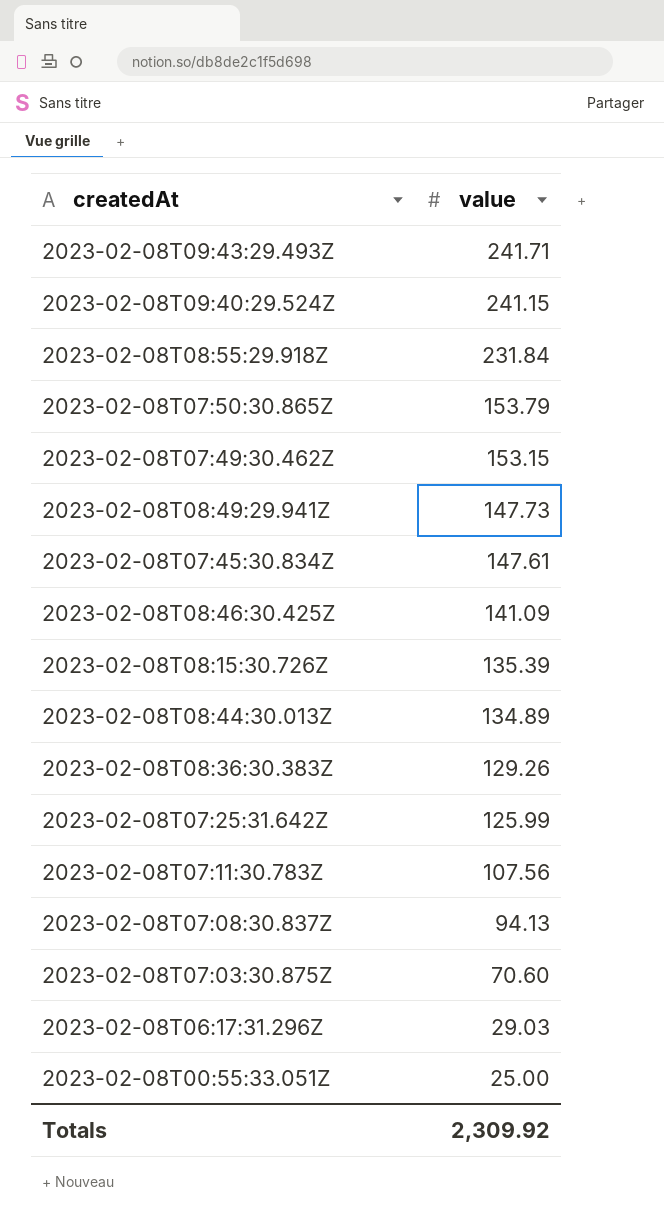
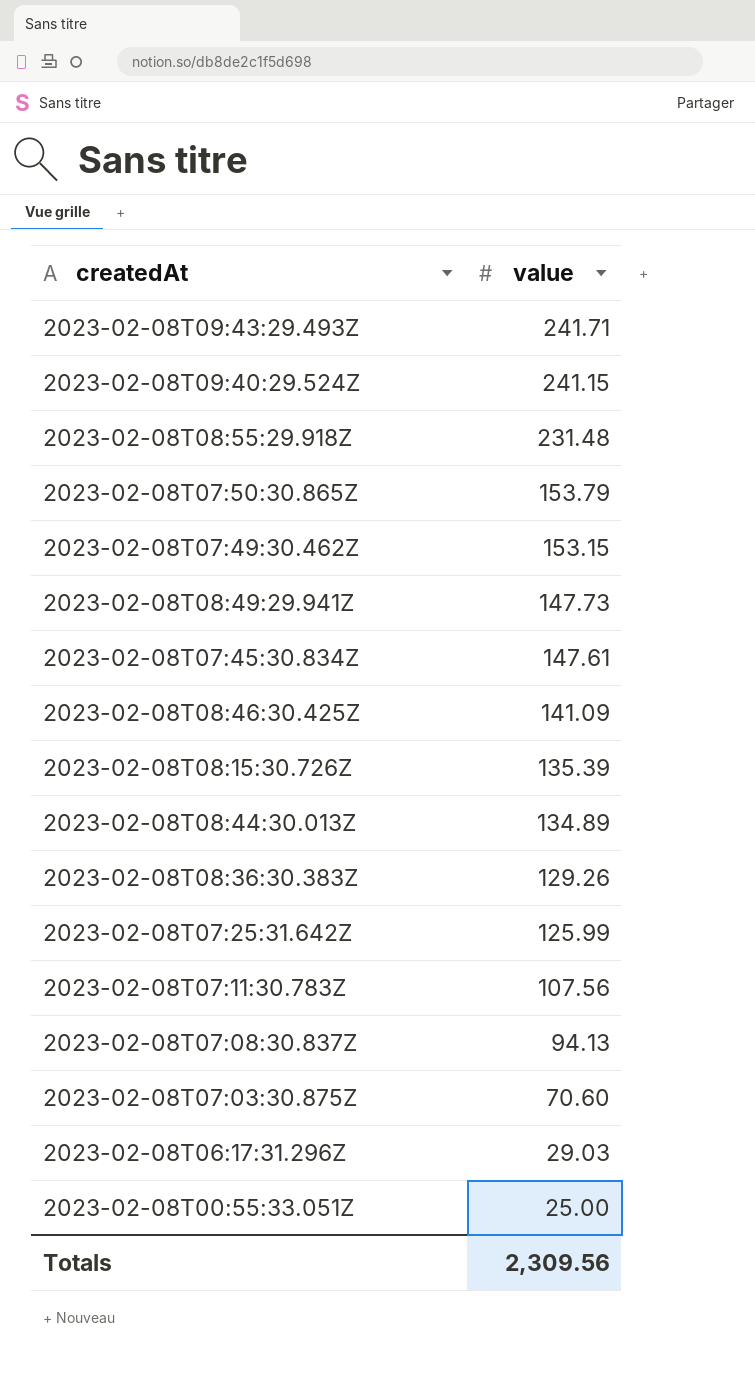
2023-02-08T08:55:29.918Z | value: 231.84 -> 231.48
Totals | value: 2,309.92 -> 2,309.56

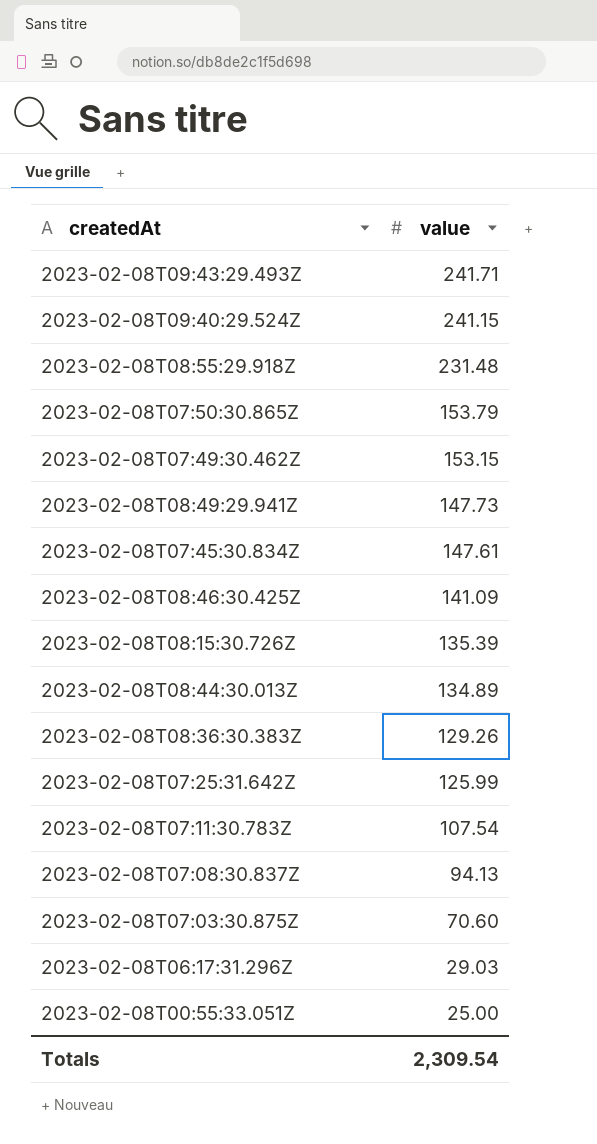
2023-02-08T07:11:30.783Z | value: 107.56 -> 107.54
Totals | value: 2,309.56 -> 2,309.54

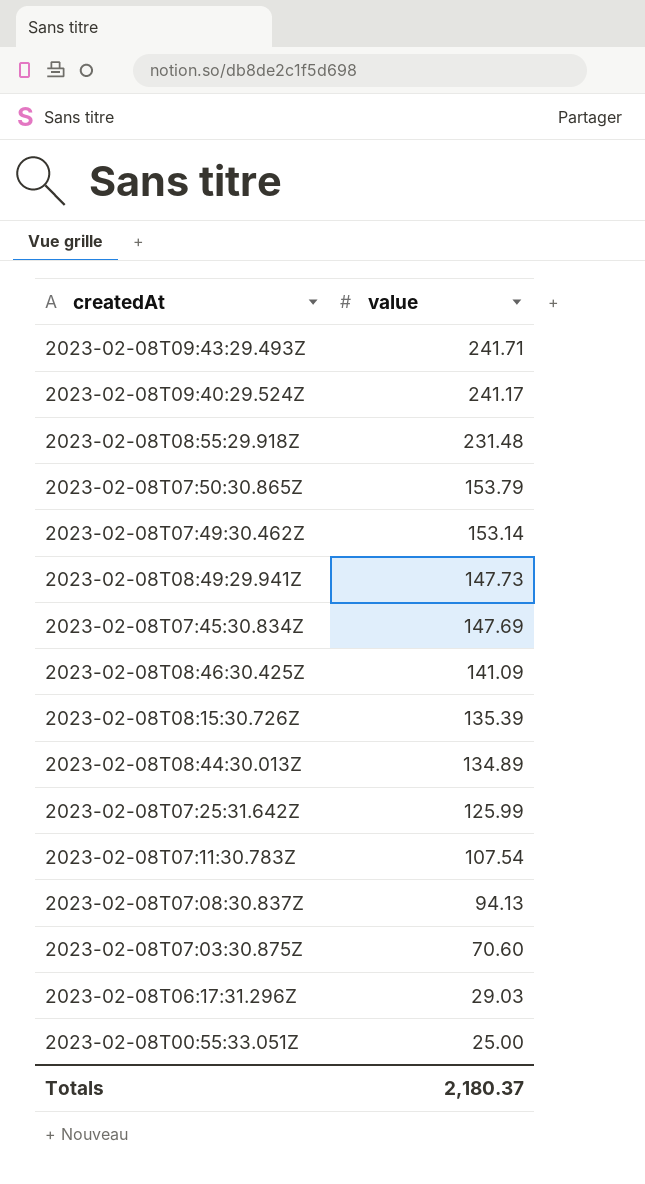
row 2023-02-08T08:36:30.383Z: 129.26 -> none
2023-02-08T09:40:29.524Z | value: 241.15 -> 241.17
2023-02-08T07:49:30.462Z | value: 153.15 -> 153.14
2023-02-08T07:45:30.834Z | value: 147.61 -> 147.69
Totals | value: 2,309.54 -> 2,180.37

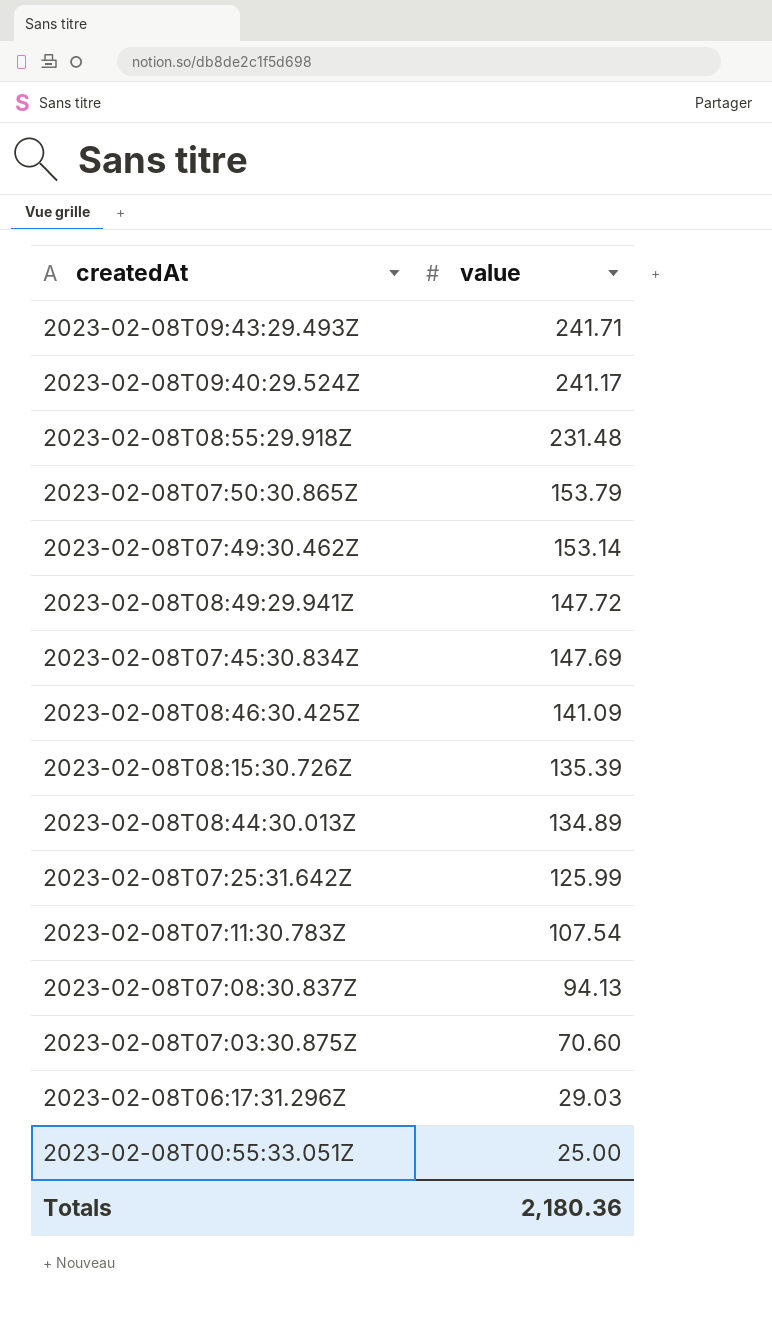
2023-02-08T08:49:29.941Z | value: 147.73 -> 147.72
Totals | value: 2,180.37 -> 2,180.36

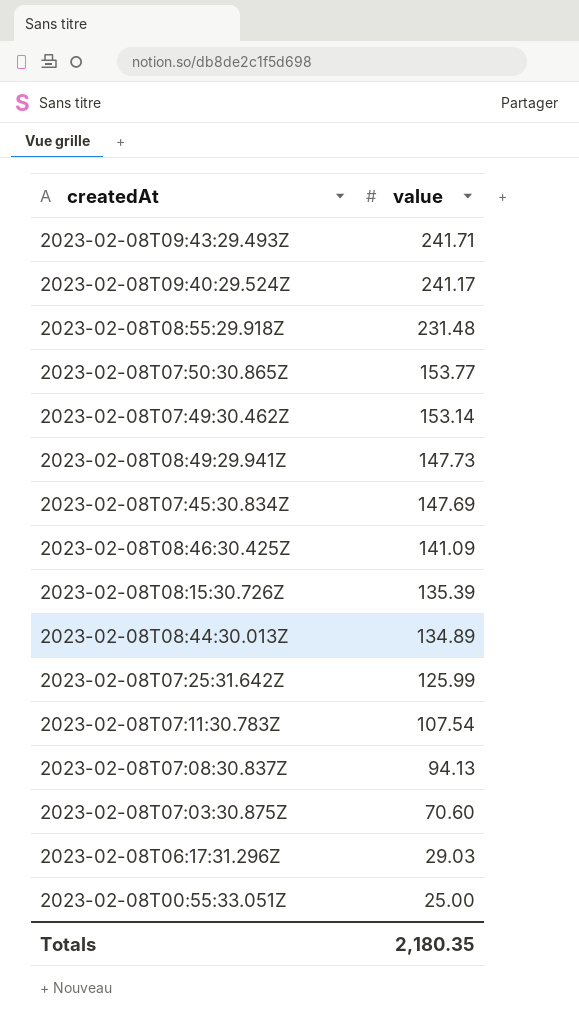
2023-02-08T07:50:30.865Z | value: 153.79 -> 153.77
2023-02-08T08:49:29.941Z | value: 147.72 -> 147.73
Totals | value: 2,180.36 -> 2,180.35

